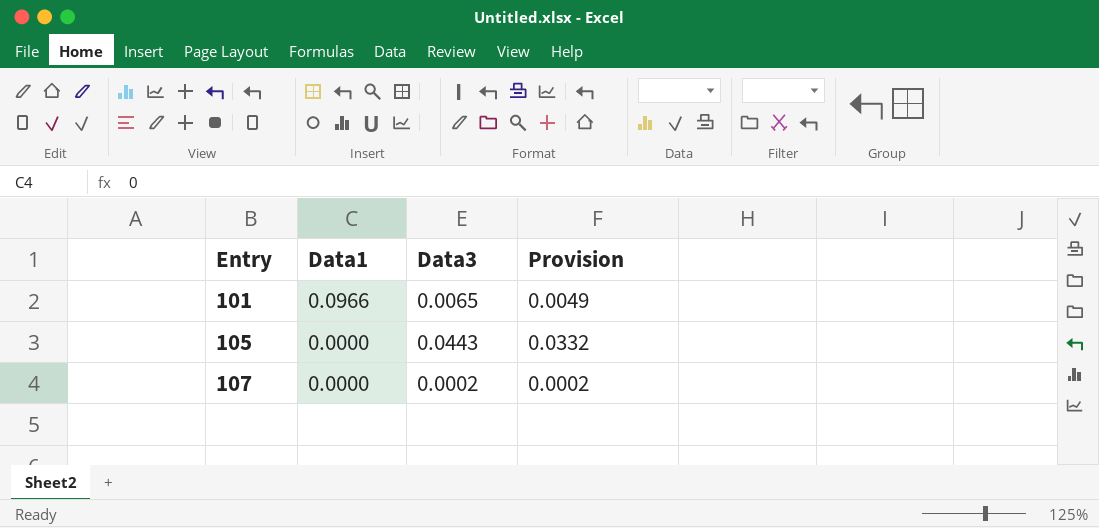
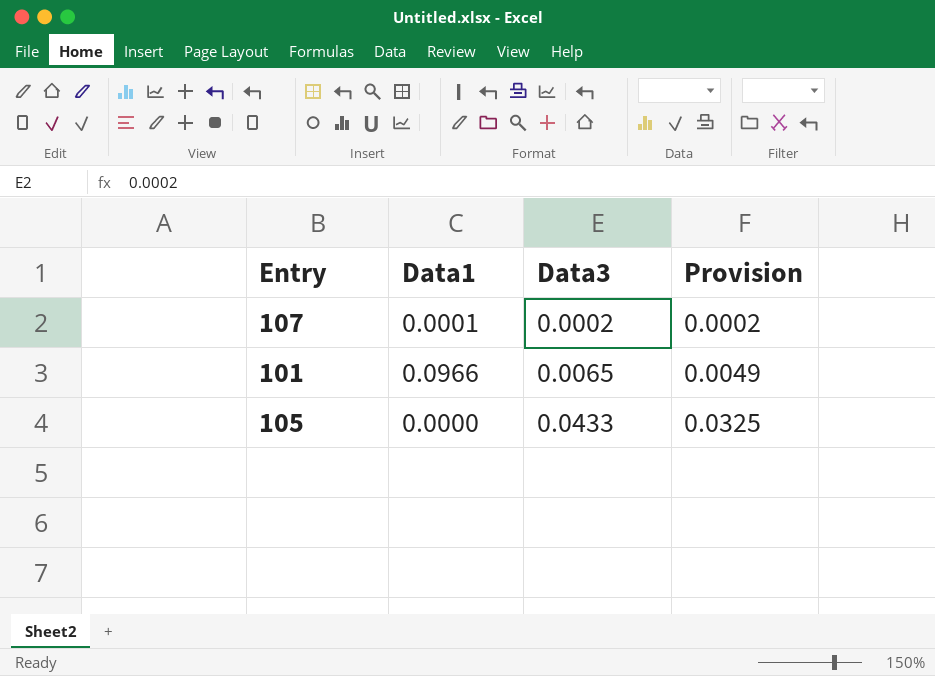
row order: Entry ascending -> Data3 ascending
107 | Data1: 0.0000 -> 0.0001
105 | Data3: 0.0443 -> 0.0433
105 | Provision: 0.0332 -> 0.0325

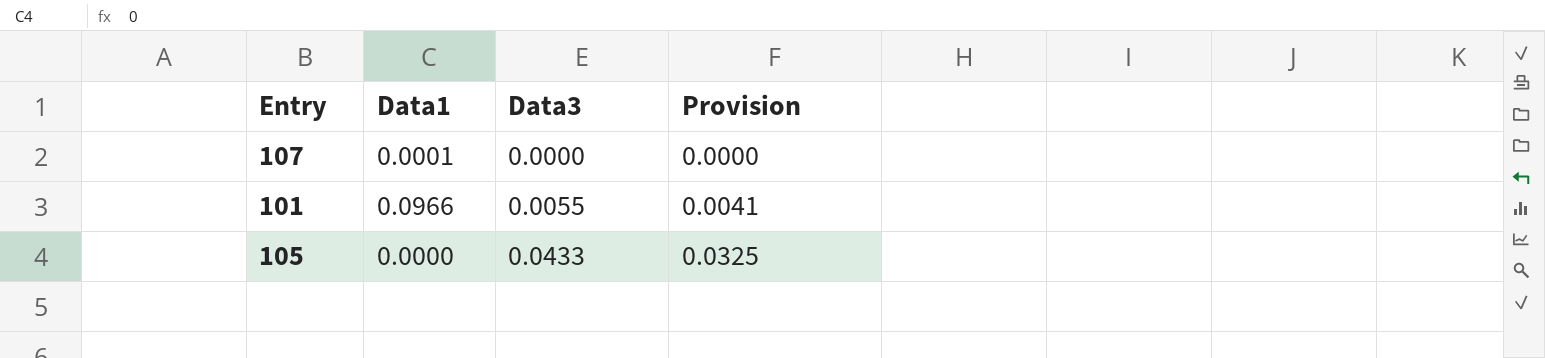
107 | Data3: 0.0002 -> 0.0000
107 | Provision: 0.0002 -> 0.0000
101 | Data3: 0.0065 -> 0.0055
101 | Provision: 0.0049 -> 0.0041

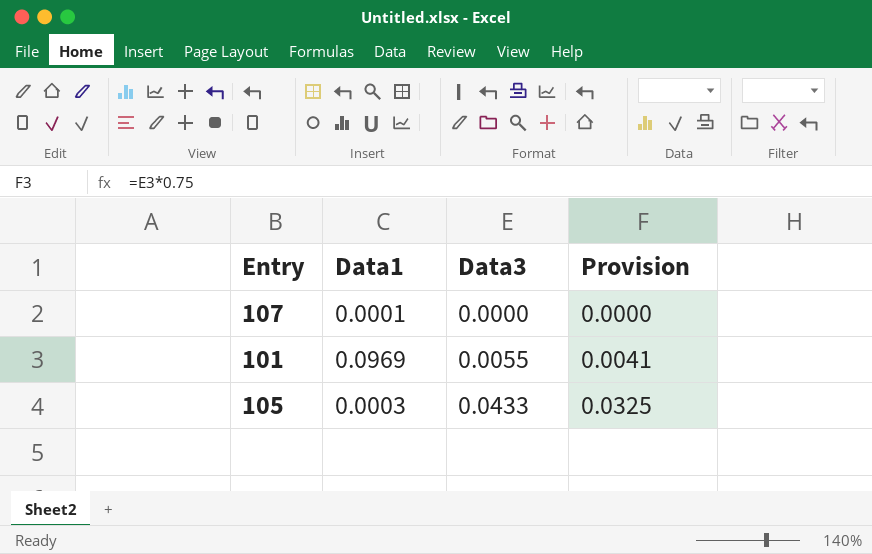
101 | Data1: 0.0966 -> 0.0969
105 | Data1: 0.0000 -> 0.0003

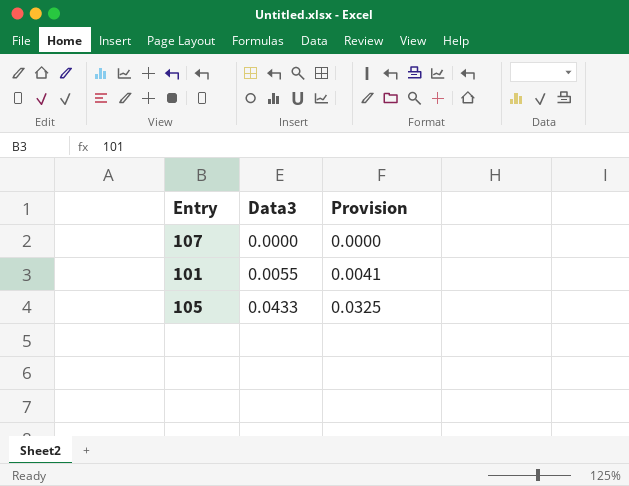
column Data1 | position: 2 -> none

